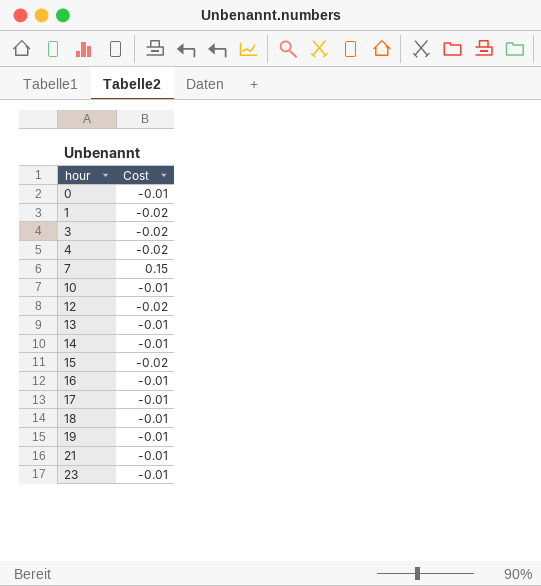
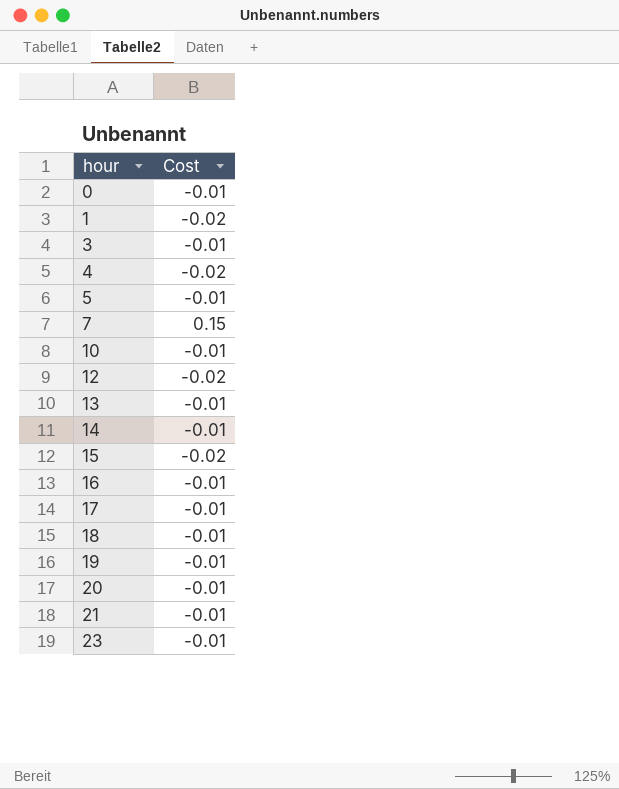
3 | Cost: -0.02 -> -0.01
row 5: none -> -0.01
row 20: none -> -0.01

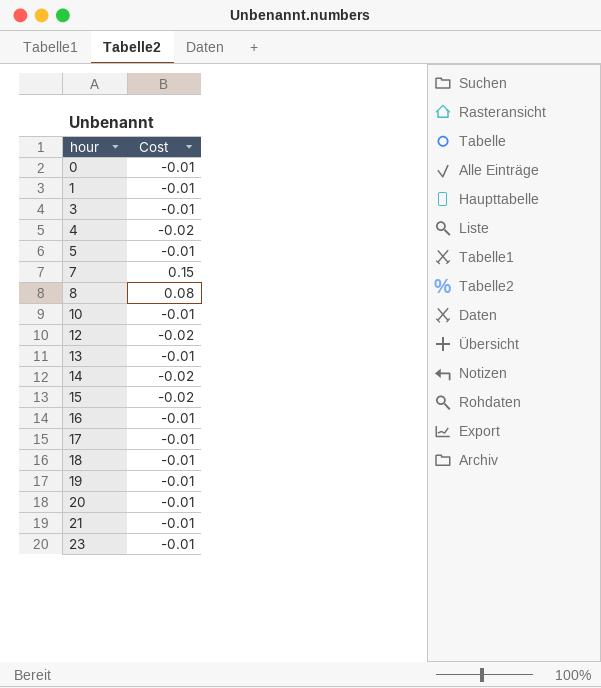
1 | Cost: -0.02 -> -0.01
row 8: none -> 0.08
14 | Cost: -0.01 -> -0.02

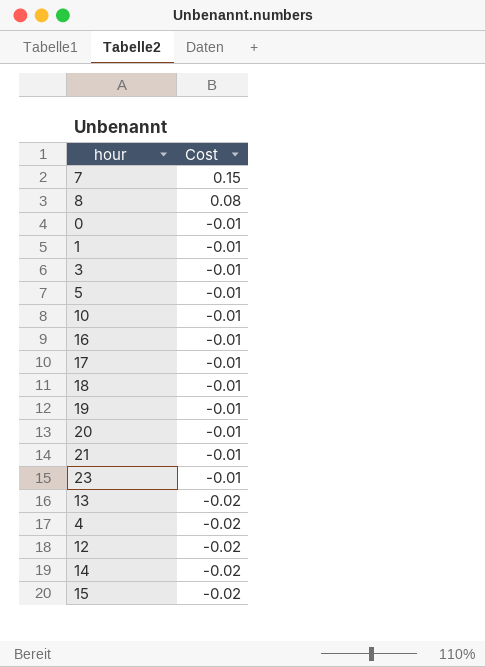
row order: hour ascending -> Cost descending
13 | Cost: -0.01 -> -0.02

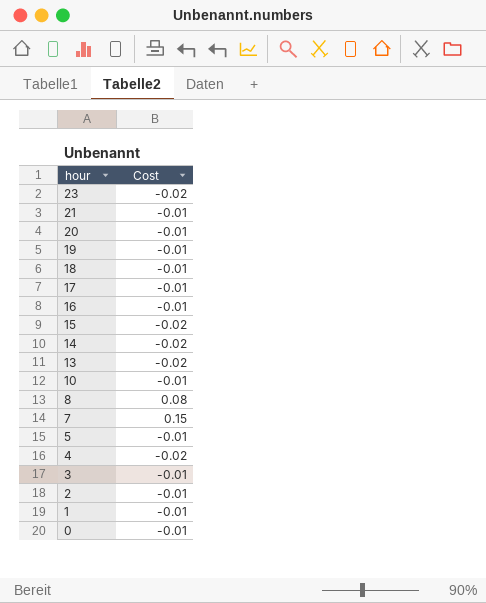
row order: Cost descending -> hour descending
row 12: -0.02 -> none
23 | Cost: -0.01 -> -0.02
row 2: none -> -0.01

